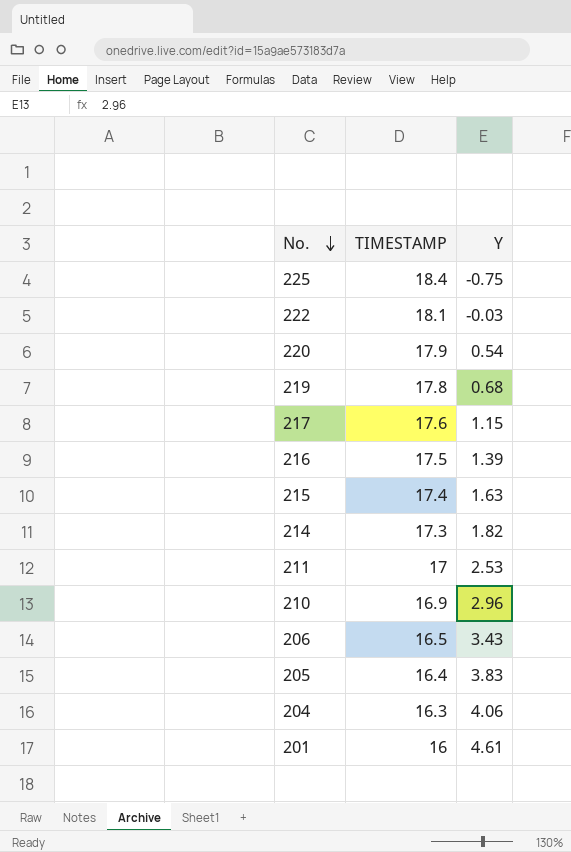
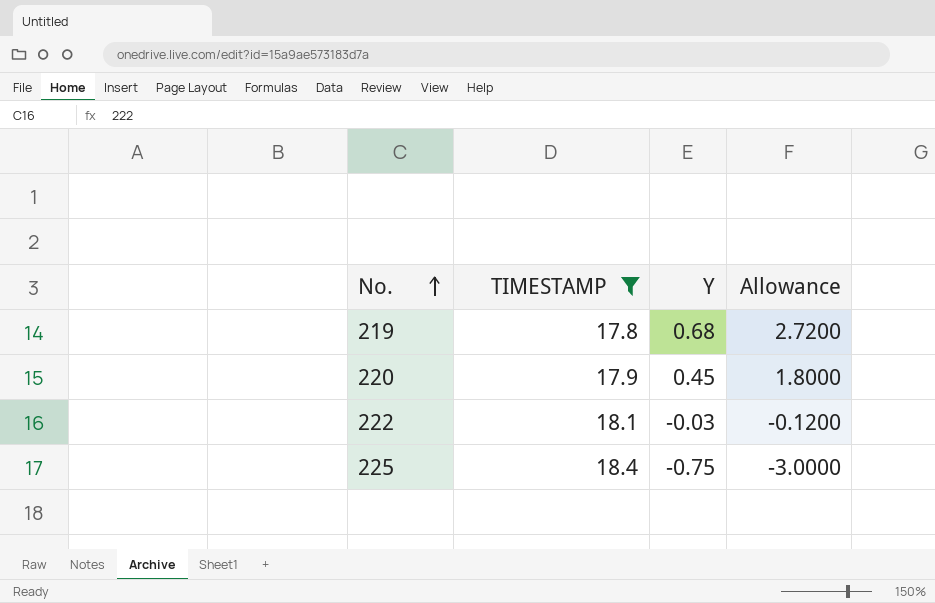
filter: none -> TIMESTAMP >= 17.8
row order: No. descending -> No. ascending
column Allowance | formula: none -> [Y] * 4
220 | Y: 0.54 -> 0.45

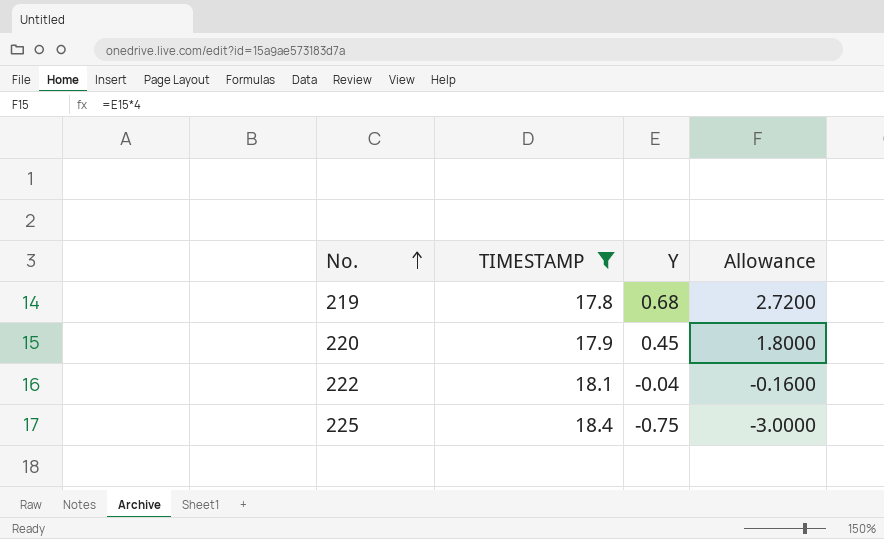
222 | Y: -0.03 -> -0.04
222 | Allowance: -0.1200 -> -0.1600

